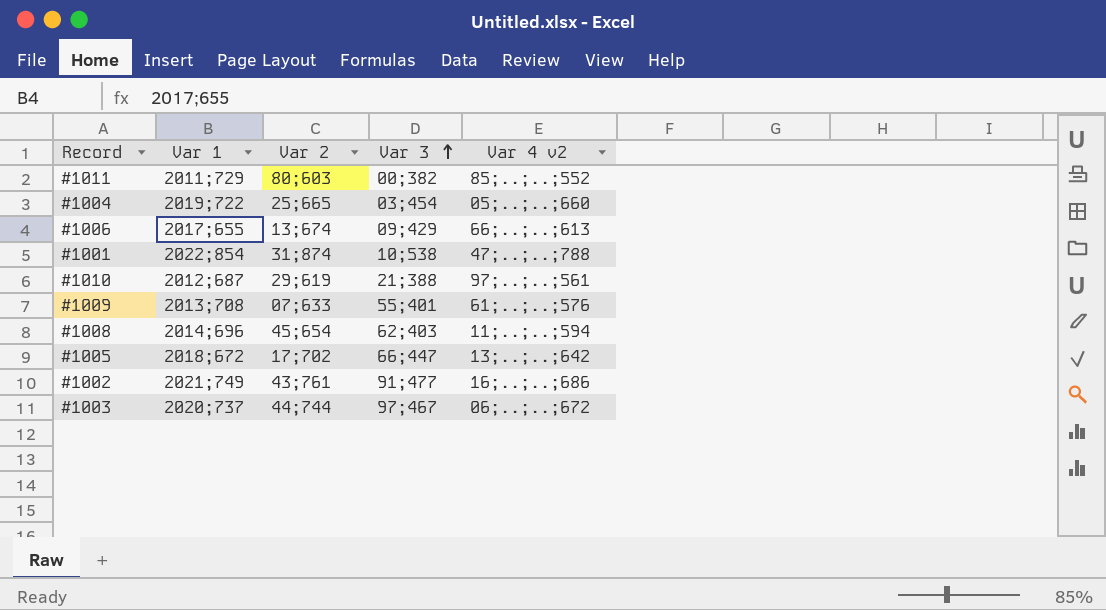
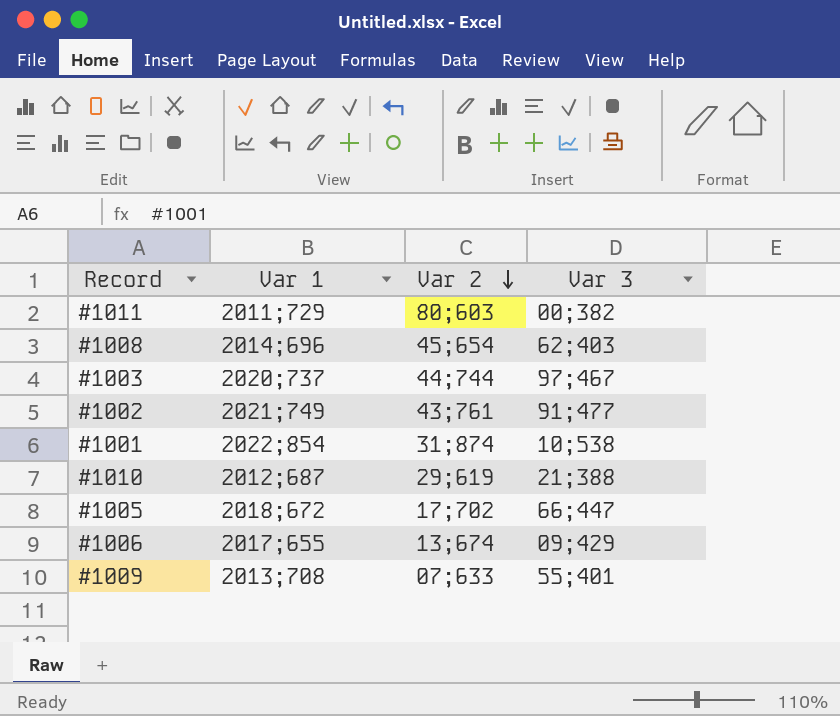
row order: Var 3 ascending -> Var 2 descending
column Var 4 v2 | position: 5 -> none
row #1004: 2019;722 | 25;665 | 03;454 | 05;..;..;660 -> none

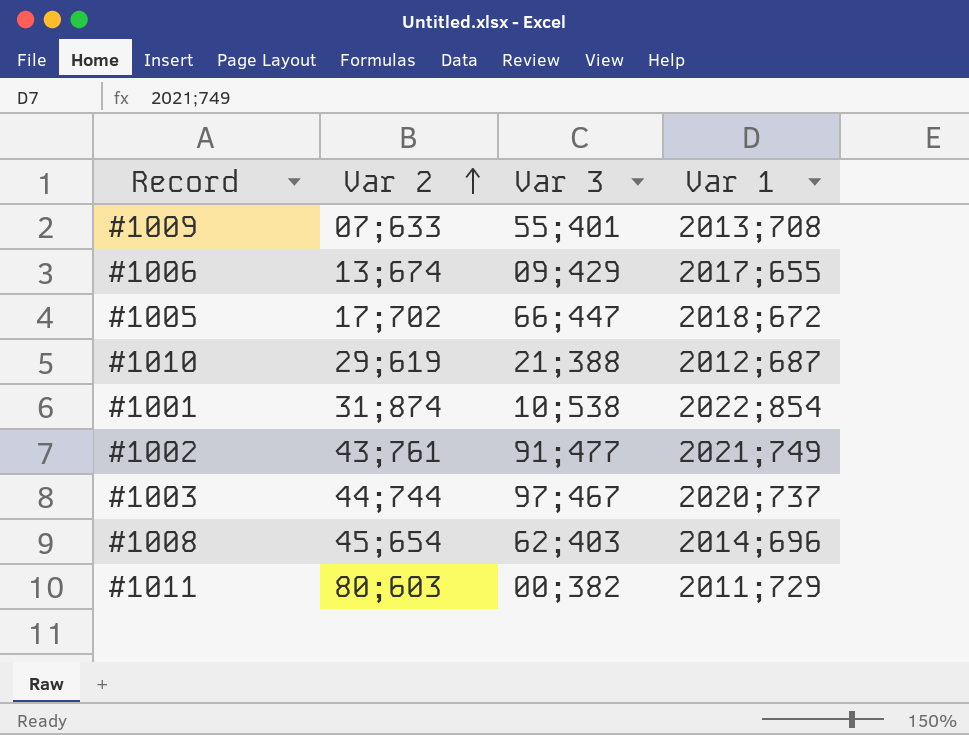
row order: Var 2 descending -> Var 2 ascending
column Var 1 | position: 2 -> 4

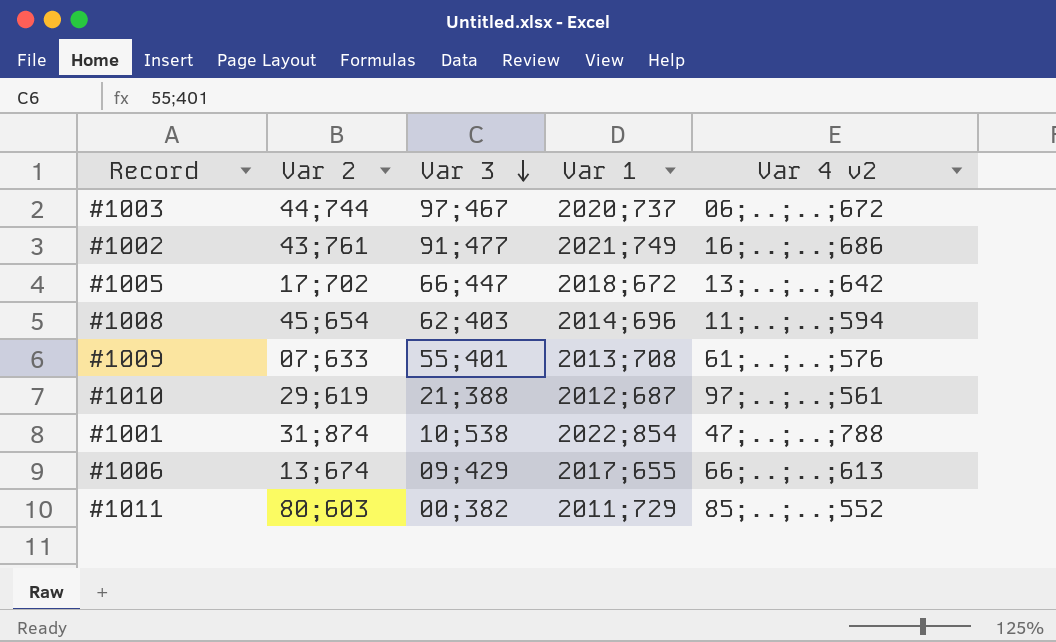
row order: Var 2 ascending -> Var 3 descending
column Var 4 v2 | position: none -> 5

